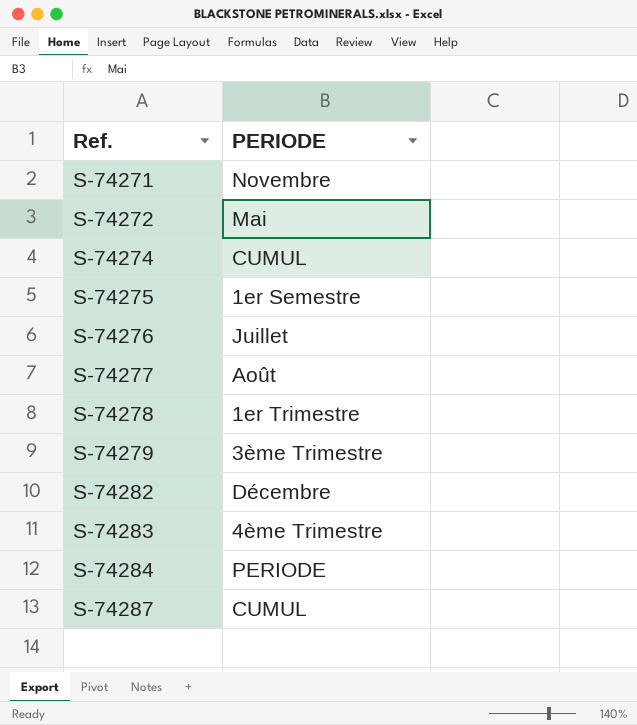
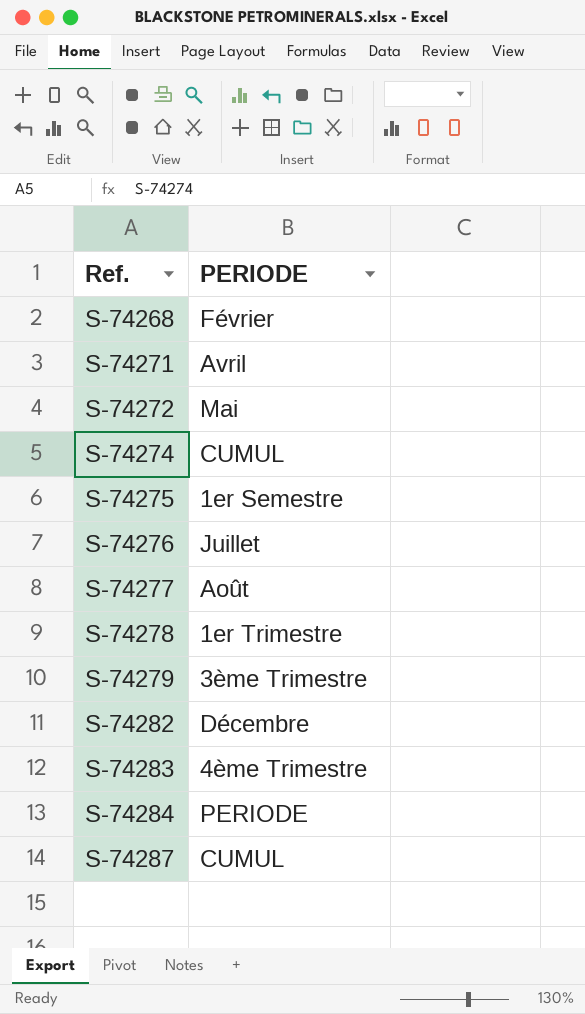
row S-74268: none -> Février
S-74271 | PERIODE: Novembre -> Avril

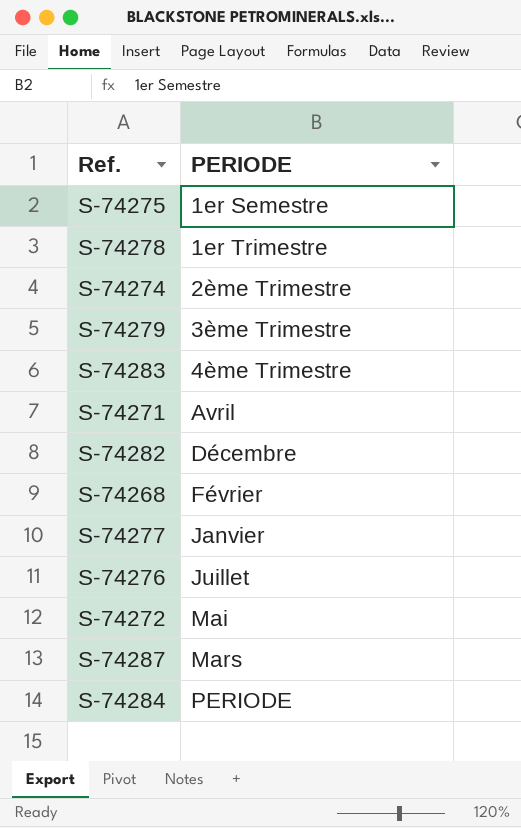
row order: Ref. ascending -> PERIODE ascending
S-74274 | PERIODE: CUMUL -> 2ème Trimestre
S-74277 | PERIODE: Août -> Janvier
S-74287 | PERIODE: CUMUL -> Mars

